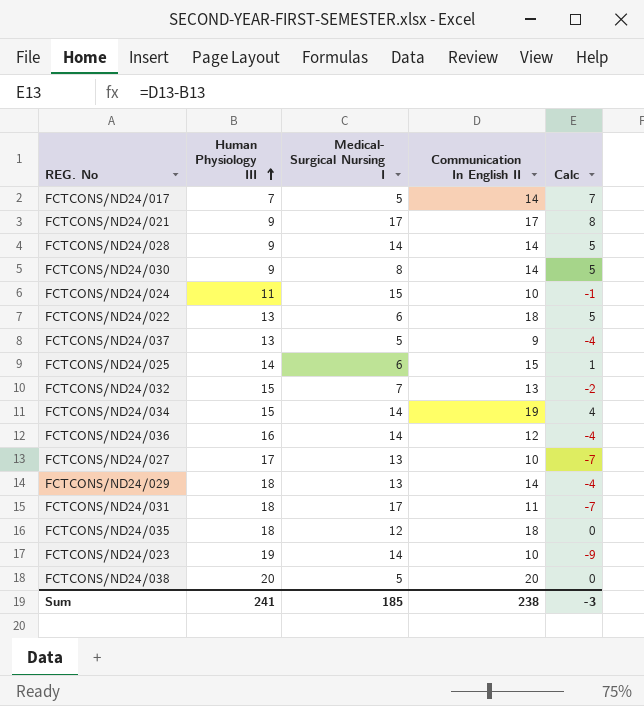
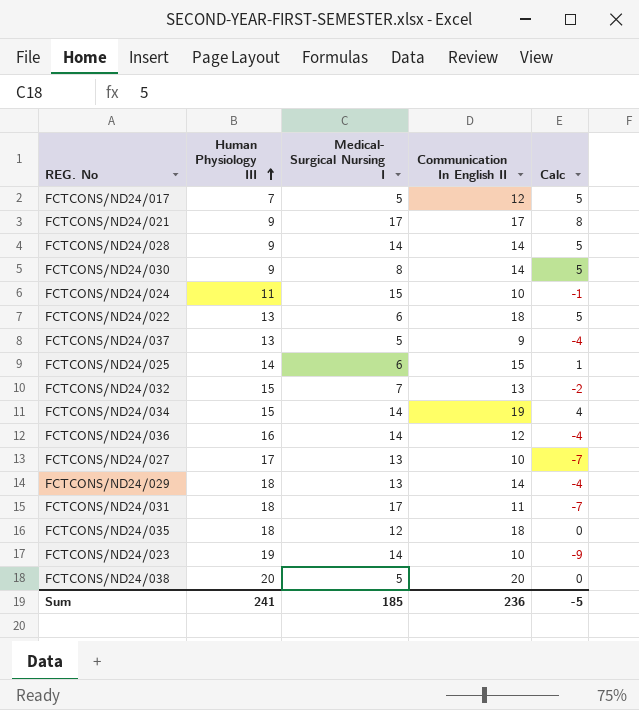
FCTCONS/ND24/017 | Communication In English II: 14 -> 12
FCTCONS/ND24/017 | Calc: 7 -> 5
Sum | Communication In English II: 238 -> 236
Sum | Calc: -3 -> -5

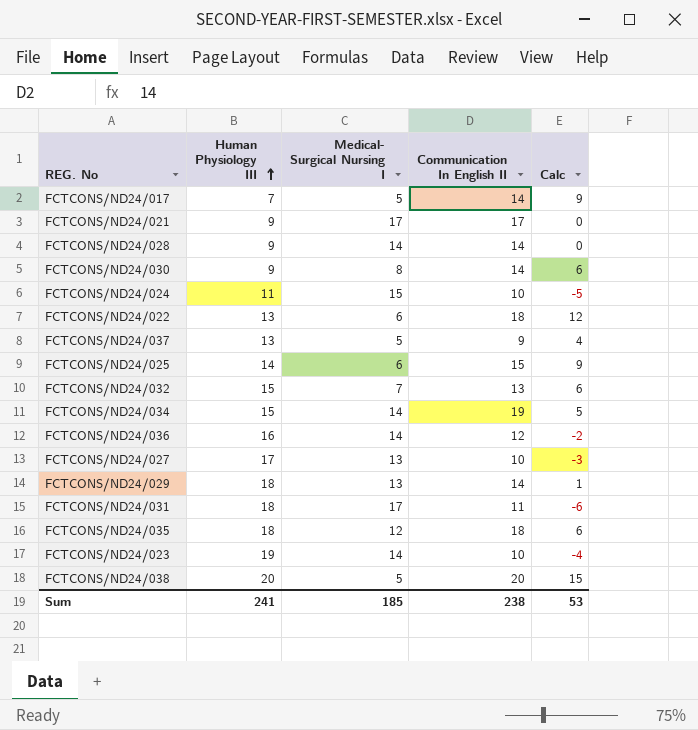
column Calc | formula: [Communication In English II] - [Human Physiology III] -> [Communication In English II] - [Medical- Surgical Nursing I]
FCTCONS/ND24/017 | Communication In English II: 12 -> 14
Sum | Communication In English II: 236 -> 238
Sum | Calc: -5 -> 53

